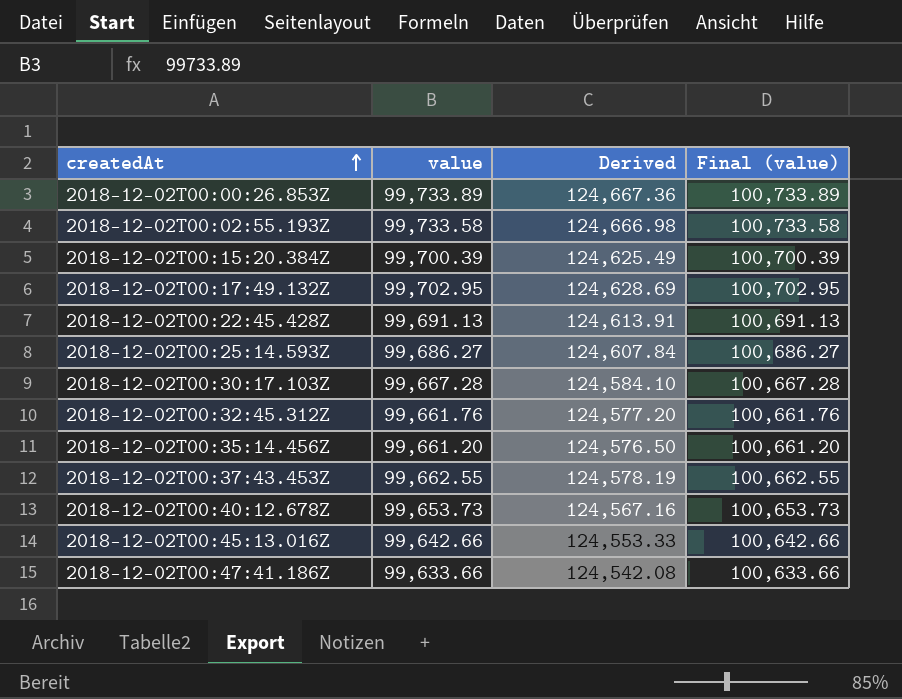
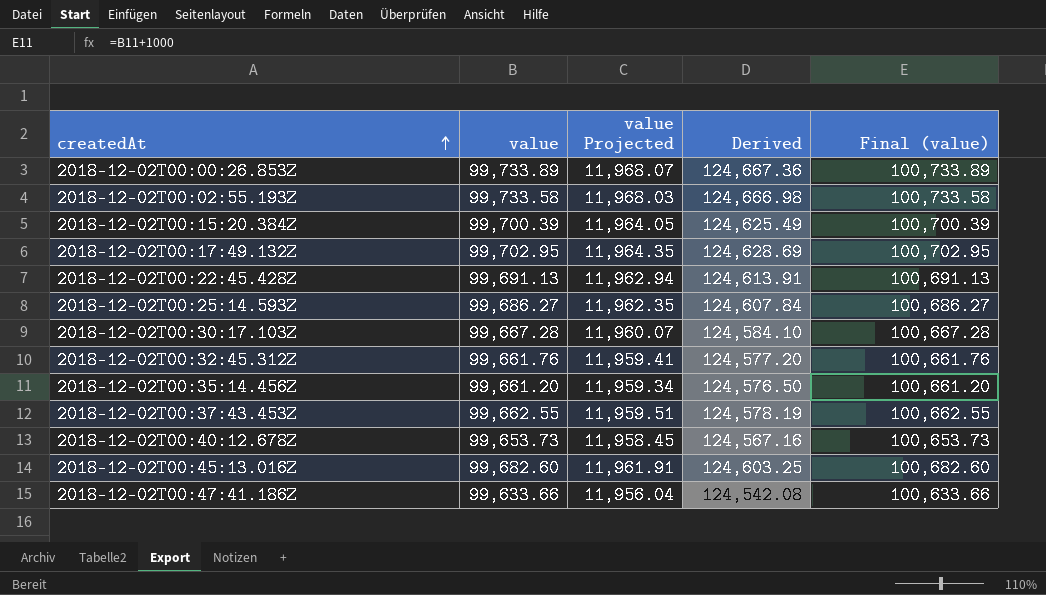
column value Projected | formula: none -> [value] * 0.12
2018-12-02T00:45:13.016Z | value: 99,642.66 -> 99,682.60
2018-12-02T00:45:13.016Z | Derived: 124,553.33 -> 124,603.25
2018-12-02T00:45:13.016Z | Final (value): 100,642.66 -> 100,682.60

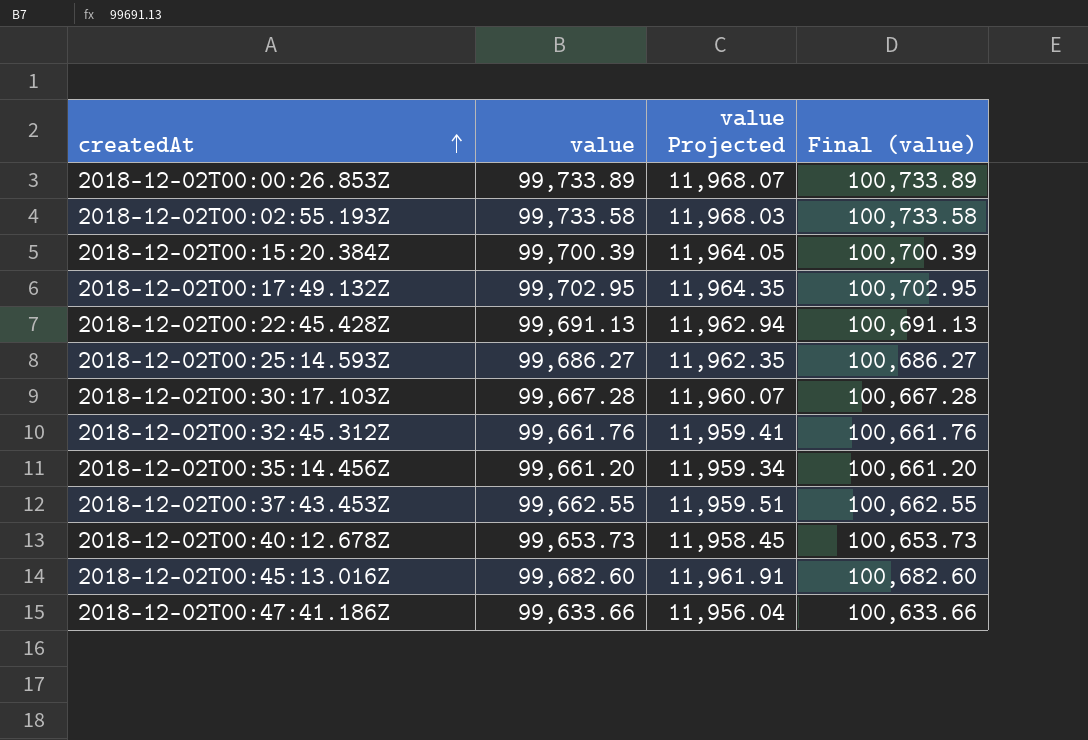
column Derived | formula: [value] * 1.25 -> none

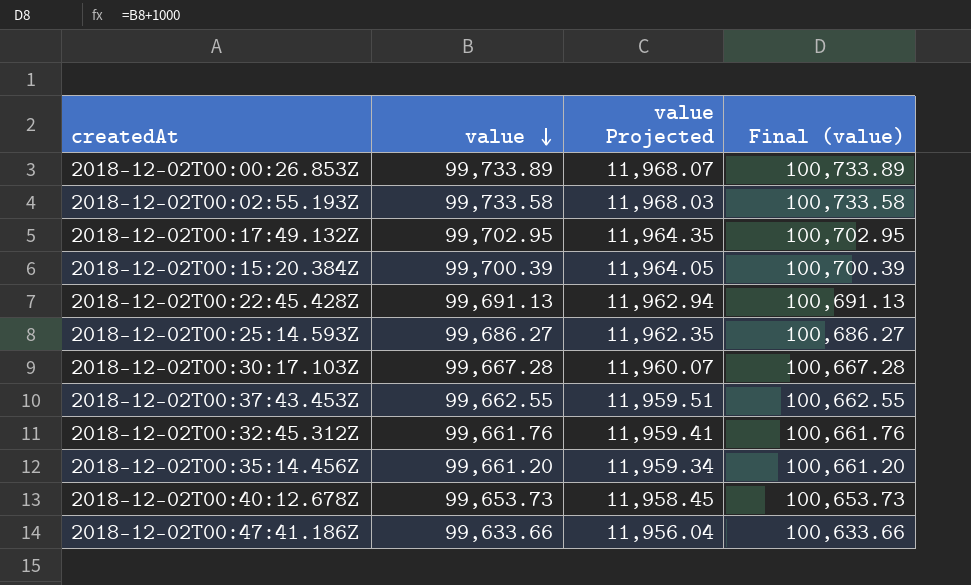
row order: createdAt ascending -> value descending
row 2018-12-02T00:45:13.016Z: 99,682.60 | 11,961.91 | 100,682.60 -> none

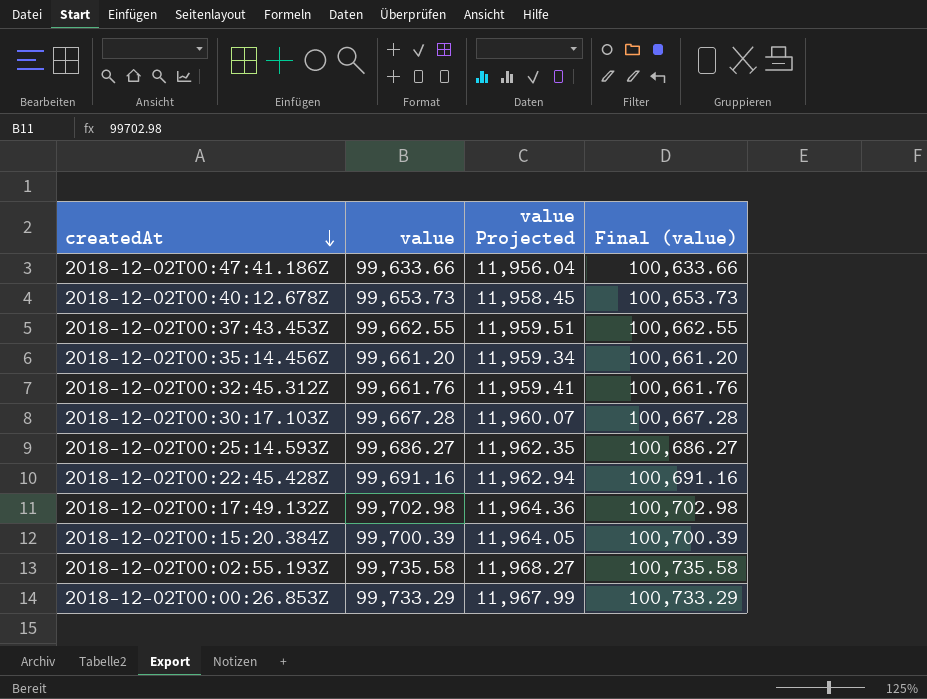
row order: value descending -> createdAt descending
2018-12-02T00:22:45.428Z | value: 99,691.13 -> 99,691.16
2018-12-02T00:22:45.428Z | Final (value): 100,691.13 -> 100,691.16
2018-12-02T00:17:49.132Z | value: 99,702.95 -> 99,702.98
2018-12-02T00:17:49.132Z | value Projected: 11,964.35 -> 11,964.36
2018-12-02T00:17:49.132Z | Final (value): 100,702.95 -> 100,702.98
2018-12-02T00:02:55.193Z | value: 99,733.58 -> 99,735.58
2018-12-02T00:02:55.193Z | value Projected: 11,968.03 -> 11,968.27
2018-12-02T00:02:55.193Z | Final (value): 100,733.58 -> 100,735.58
2018-12-02T00:00:26.853Z | value: 99,733.89 -> 99,733.29
2018-12-02T00:00:26.853Z | value Projected: 11,968.07 -> 11,967.99
2018-12-02T00:00:26.853Z | Final (value): 100,733.89 -> 100,733.29

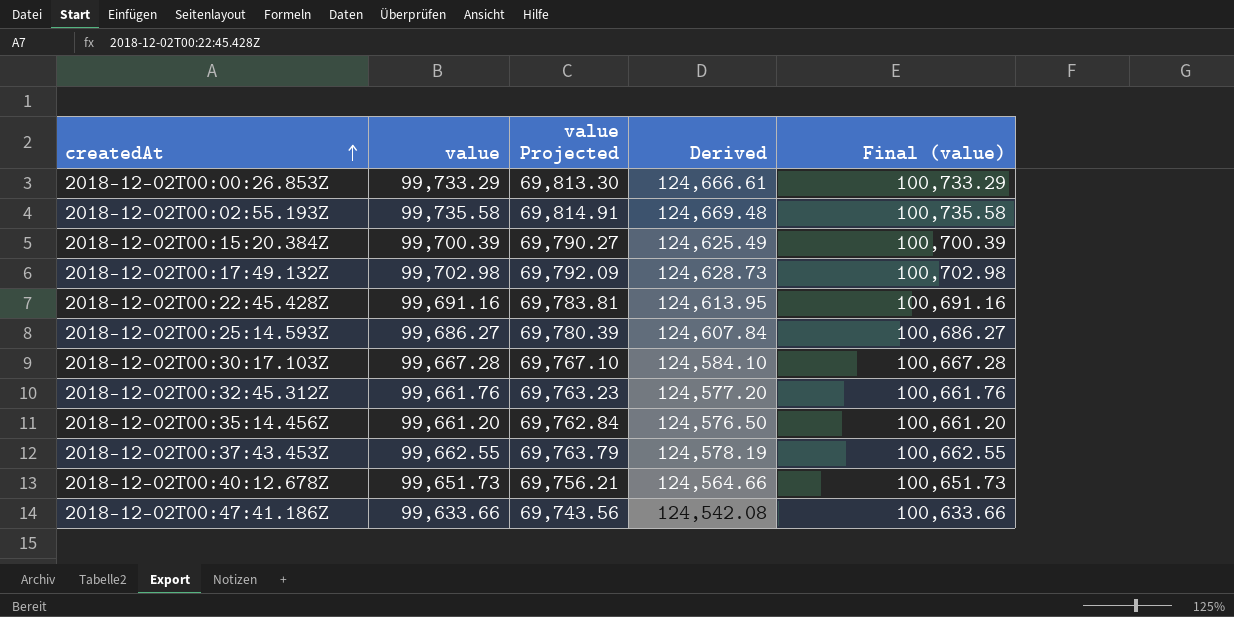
row order: createdAt descending -> createdAt ascending
column value Projected | formula: [value] * 0.12 -> [value] * 0.7
column Derived | formula: none -> [value] * 1.25
2018-12-02T00:40:12.678Z | value: 99,653.73 -> 99,651.73
2018-12-02T00:40:12.678Z | Final (value): 100,653.73 -> 100,651.73

